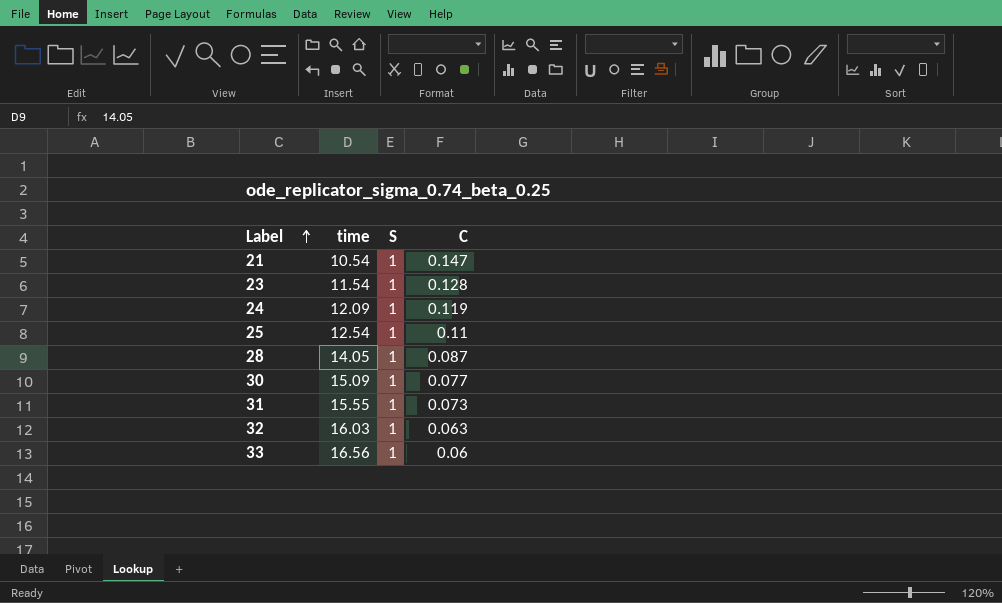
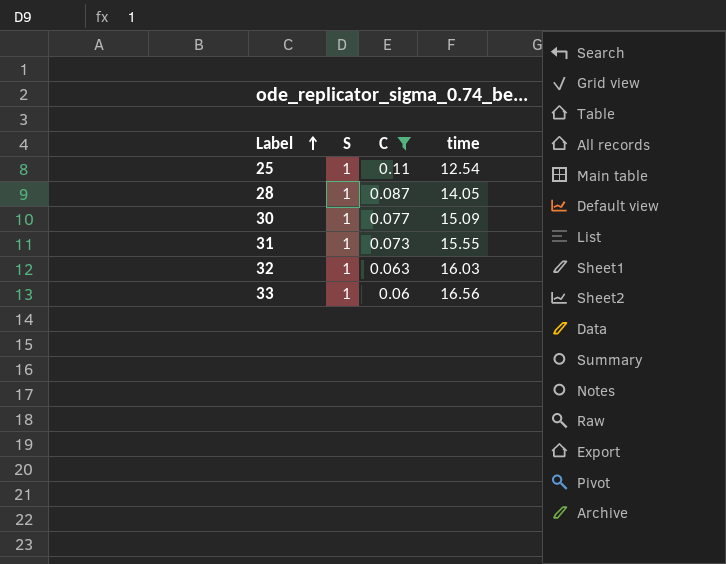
filter: none -> C <= 0.11
column time | position: 2 -> 4

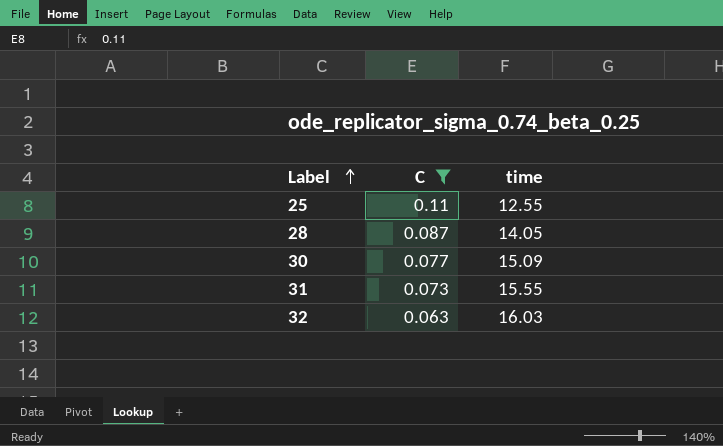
column S | position: 2 -> none
row 33: 1 | 0.06 | 16.56 -> none
25 | time: 12.54 -> 12.55

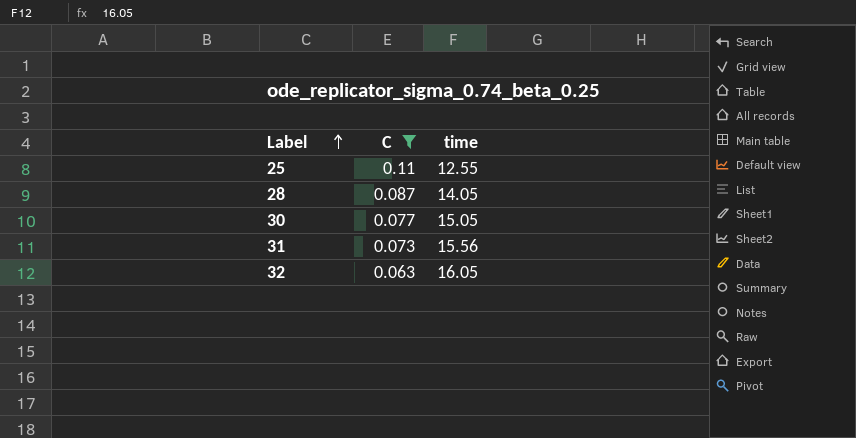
30 | time: 15.09 -> 15.05
31 | time: 15.55 -> 15.56
32 | time: 16.03 -> 16.05

